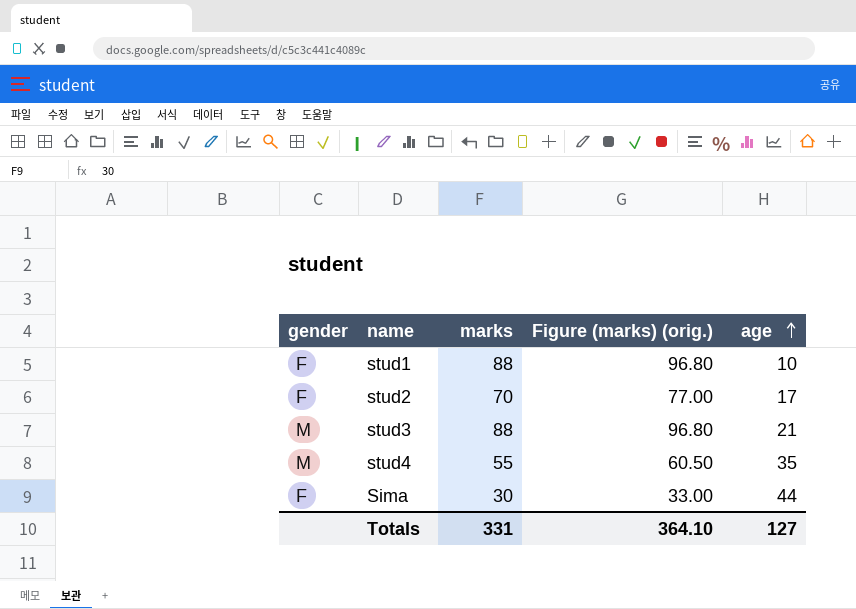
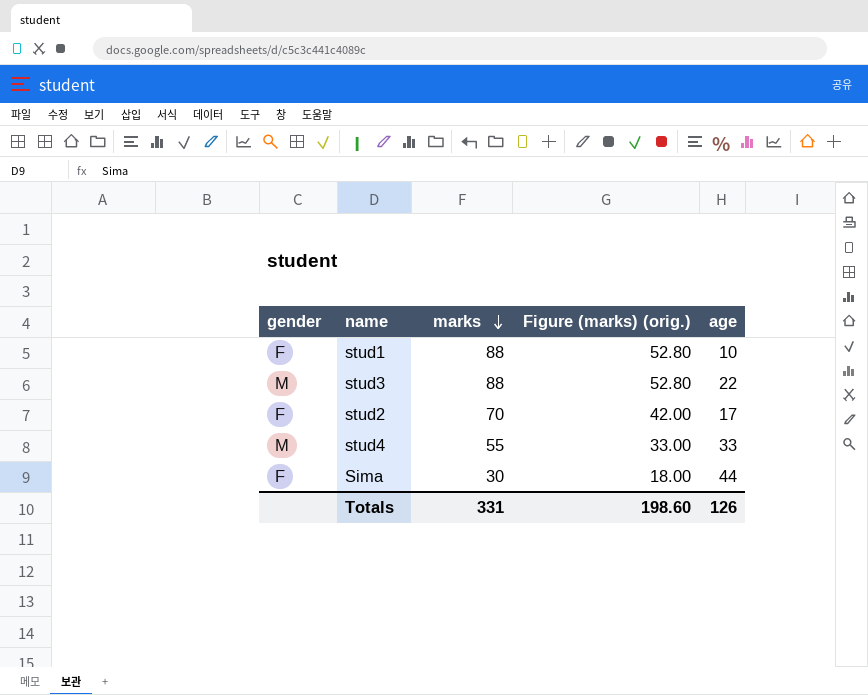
row order: age ascending -> marks descending
column Figure (marks) (orig.) | formula: [marks] * 1.1 -> [marks] * 0.6
stud3 | age: 21 -> 22
stud4 | age: 35 -> 33
Totals | Figure (marks) (orig.): 364.10 -> 198.60
Totals | age: 127 -> 126

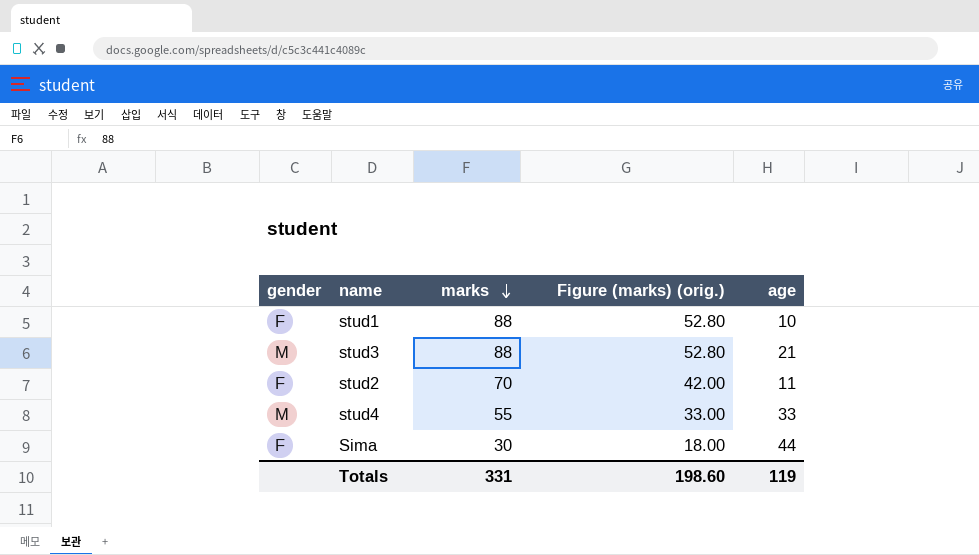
stud3 | age: 22 -> 21
stud2 | age: 17 -> 11
Totals | age: 126 -> 119

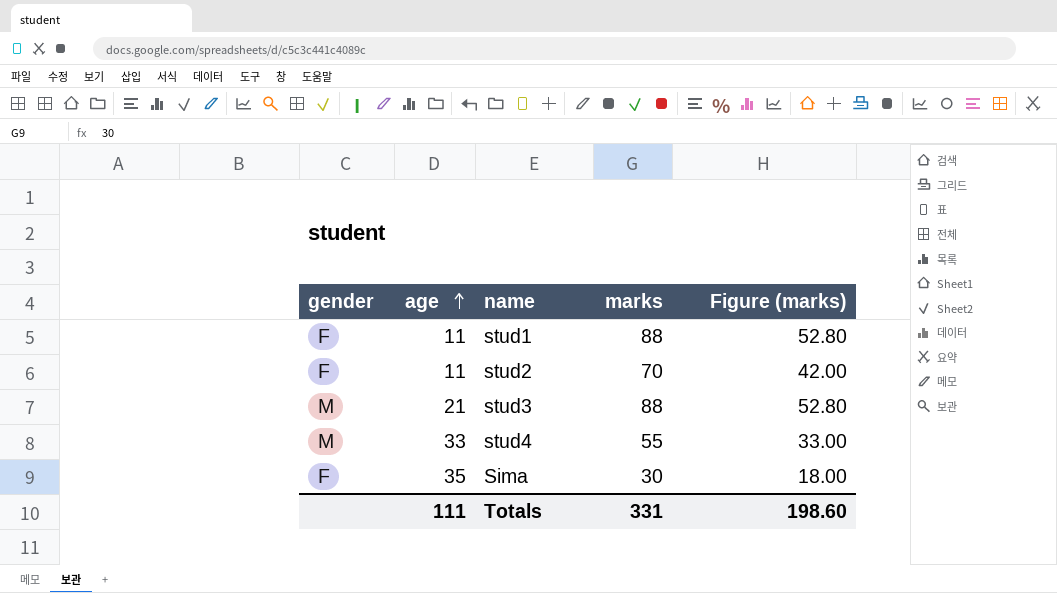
row order: marks descending -> age ascending
column age | position: 5 -> 2
column name: Figure (marks) (orig.) -> Figure (marks)
stud1 | age: 10 -> 11
Sima | age: 44 -> 35
Totals | age: 119 -> 111

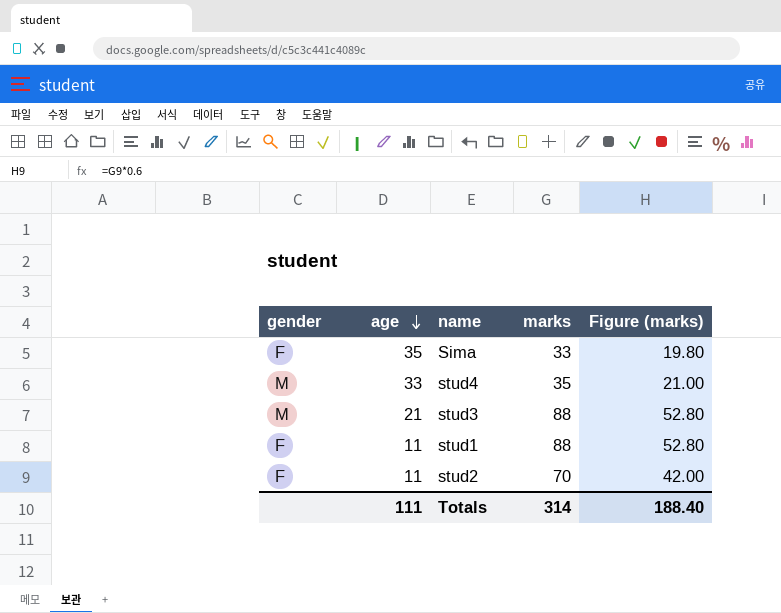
row order: age ascending -> age descending
Sima | marks: 30 -> 33
Sima | Figure (marks): 18.00 -> 19.80
stud4 | marks: 55 -> 35
stud4 | Figure (marks): 33.00 -> 21.00
Totals | marks: 331 -> 314
Totals | Figure (marks): 198.60 -> 188.40

